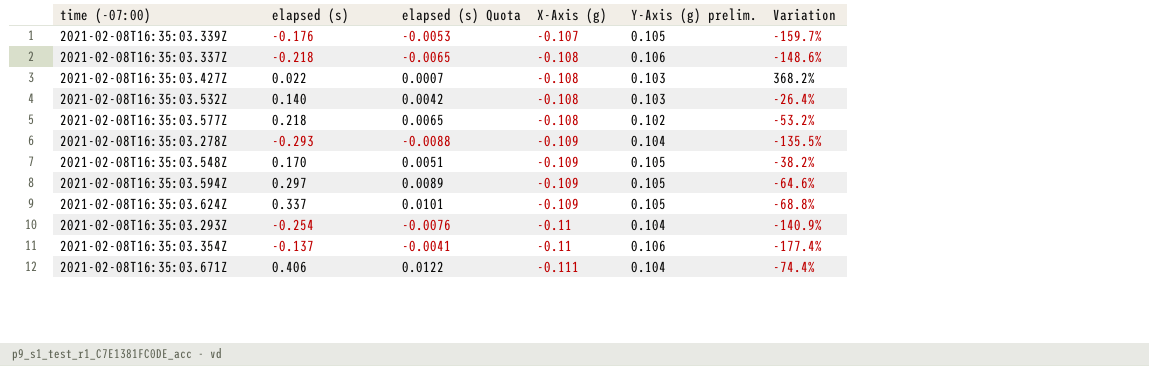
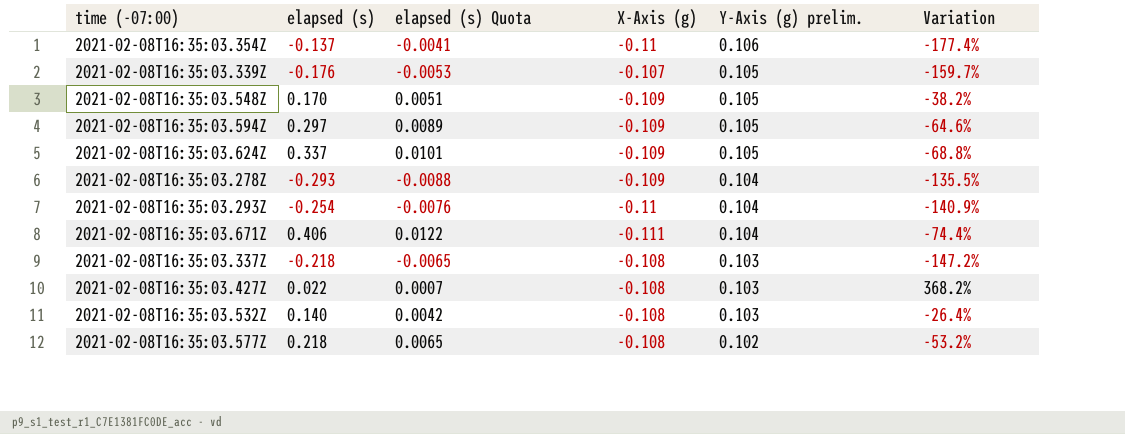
row order: X-Axis (g) descending -> Y-Axis (g) prelim. descending
2021-02-08T16:35:03.337Z | Y-Axis (g) prelim.: 0.106 -> 0.103
2021-02-08T16:35:03.337Z | Variation: -148.6% -> -147.2%

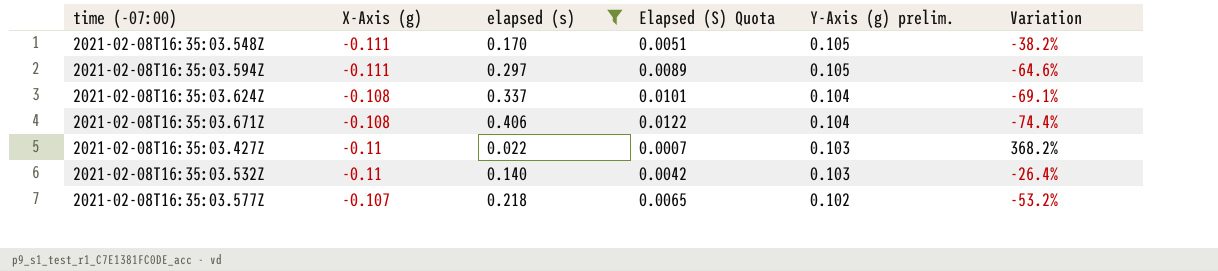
filter: none -> elapsed (s) >= 0.022
column X-Axis (g) | position: 4 -> 2
column name: elapsed (s) Quota -> Elapsed (S) Quota
2021-02-08T16:35:03.548Z | X-Axis (g): -0.109 -> -0.111
2021-02-08T16:35:03.594Z | X-Axis (g): -0.109 -> -0.111
2021-02-08T16:35:03.624Z | X-Axis (g): -0.109 -> -0.108
2021-02-08T16:35:03.624Z | Y-Axis (g) prelim.: 0.105 -> 0.104
2021-02-08T16:35:03.624Z | Variation: -68.8% -> -69.1%
2021-02-08T16:35:03.671Z | X-Axis (g): -0.111 -> -0.108
2021-02-08T16:35:03.427Z | X-Axis (g): -0.108 -> -0.11
2021-02-08T16:35:03.532Z | X-Axis (g): -0.108 -> -0.11
2021-02-08T16:35:03.577Z | X-Axis (g): -0.108 -> -0.107

